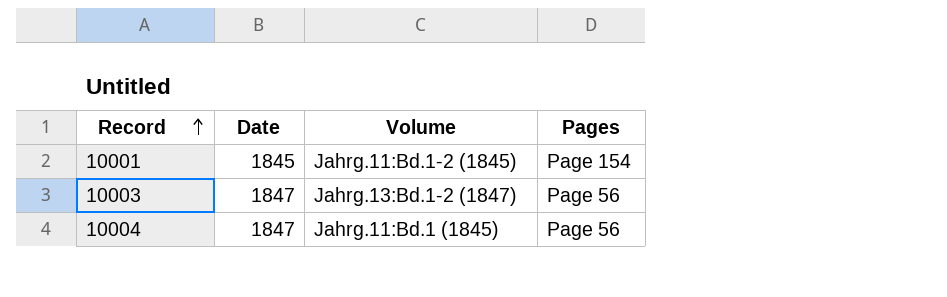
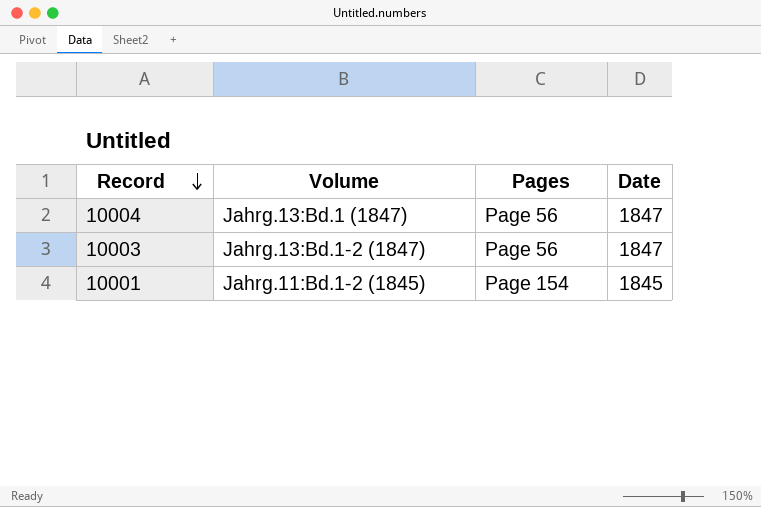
row order: Record ascending -> Record descending
column Date | position: 2 -> 4
10004 | Volume: Jahrg.11:Bd.1 (1845) -> Jahrg.13:Bd.1 (1847)

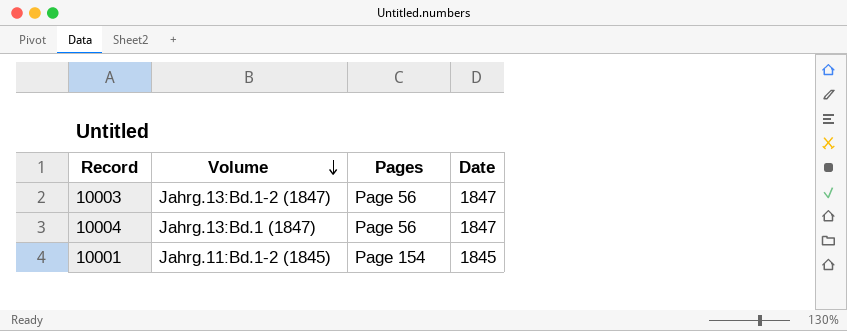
row order: Record descending -> Volume descending

